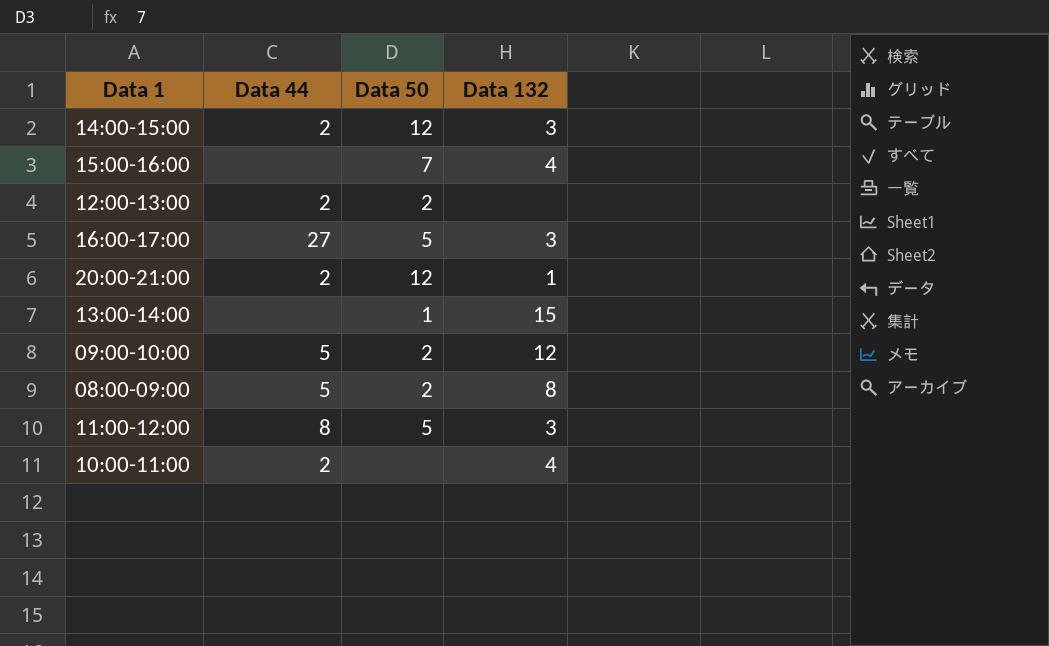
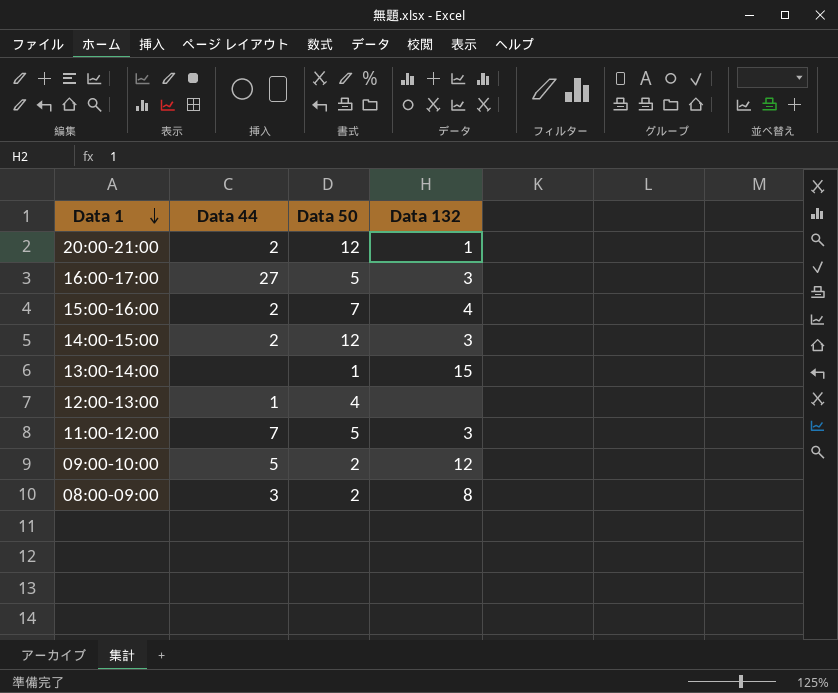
row order: none -> Data 1 descending
row 10:00-11:00: 2 | none | 4 -> none
15:00-16:00 | Data 44: none -> 2
12:00-13:00 | Data 44: 2 -> 1
12:00-13:00 | Data 50: 2 -> 4
11:00-12:00 | Data 44: 8 -> 7
08:00-09:00 | Data 44: 5 -> 3

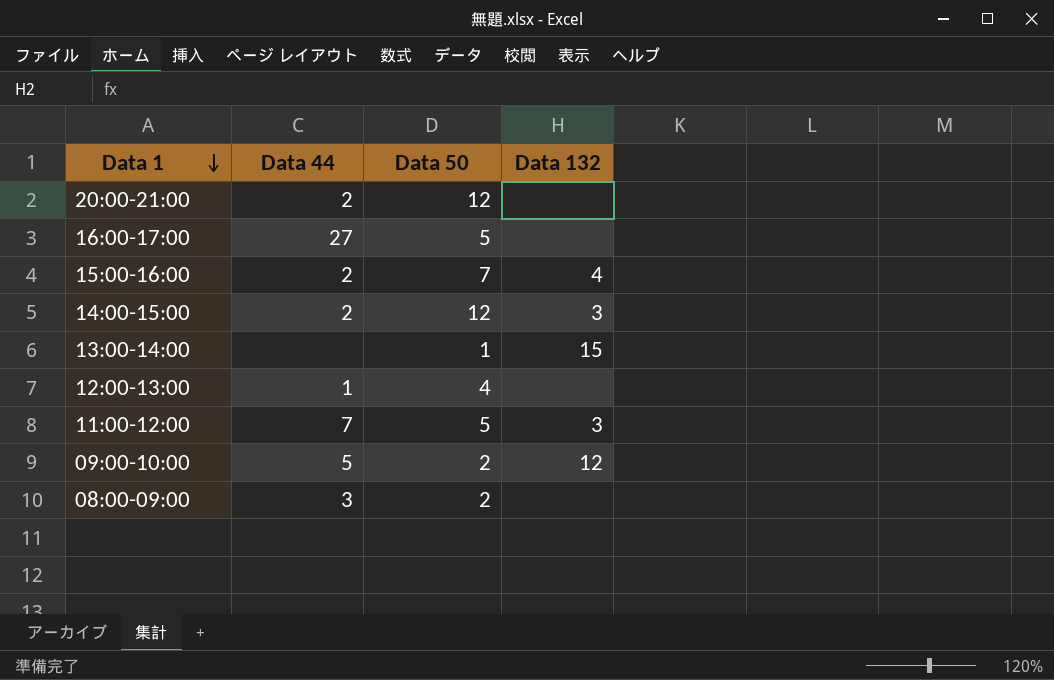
20:00-21:00 | Data 132: 1 -> none
16:00-17:00 | Data 132: 3 -> none
08:00-09:00 | Data 132: 8 -> none

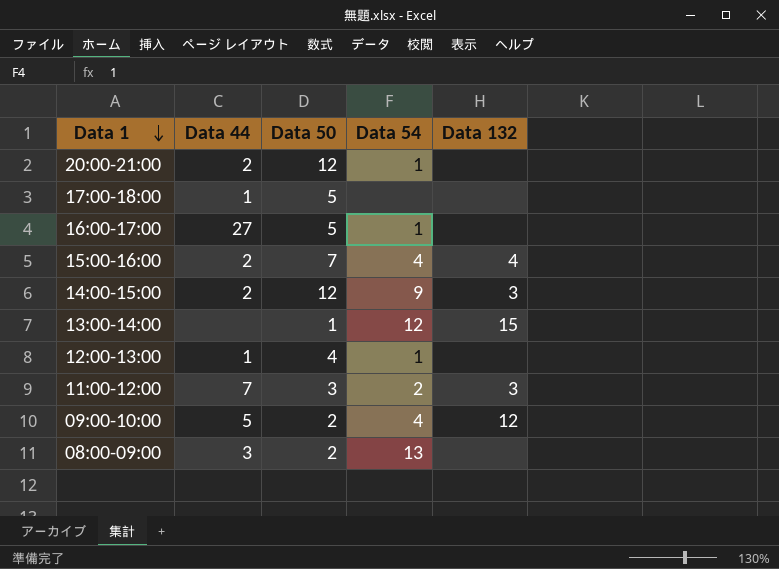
column Data 54 | position: none -> 4
row 17:00-18:00: none -> 1 | 5 | none | none
11:00-12:00 | Data 50: 5 -> 3

